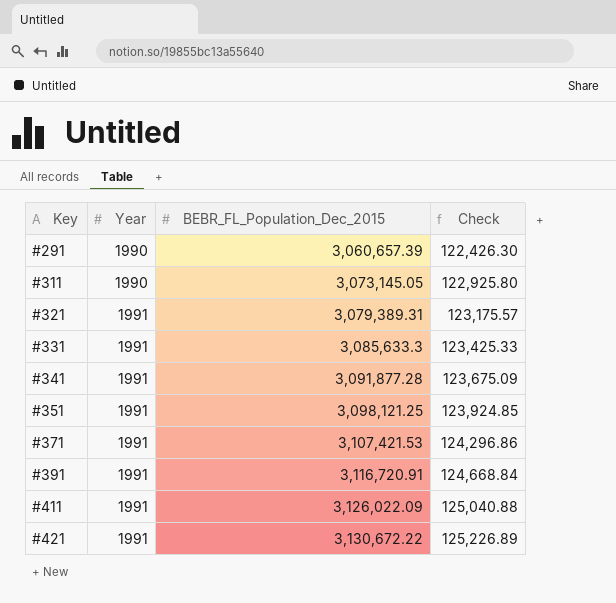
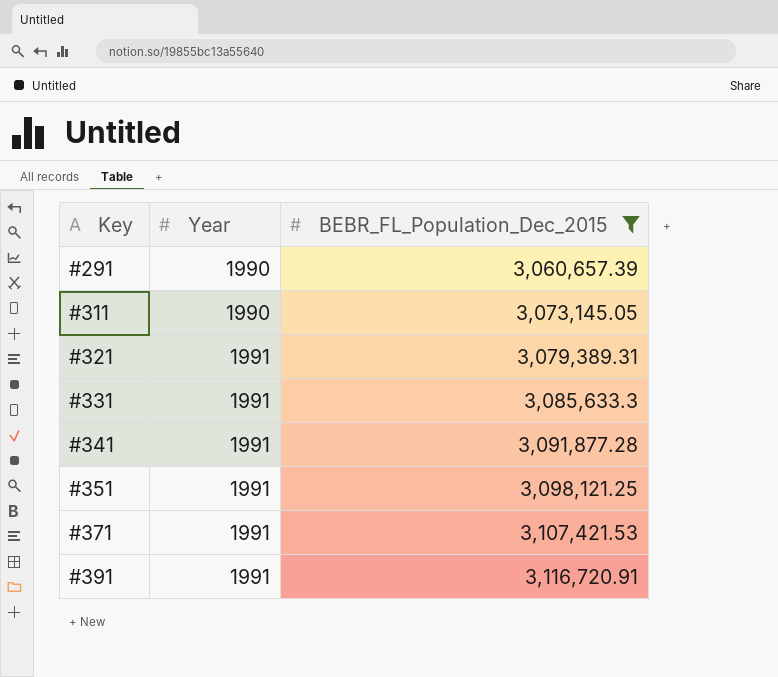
filter: none -> BEBR_FL_Population_Dec_2015 <= 3,116,720.91
column Check | formula: [BEBR_FL_Population_Dec_2015] * 0.04 -> none

